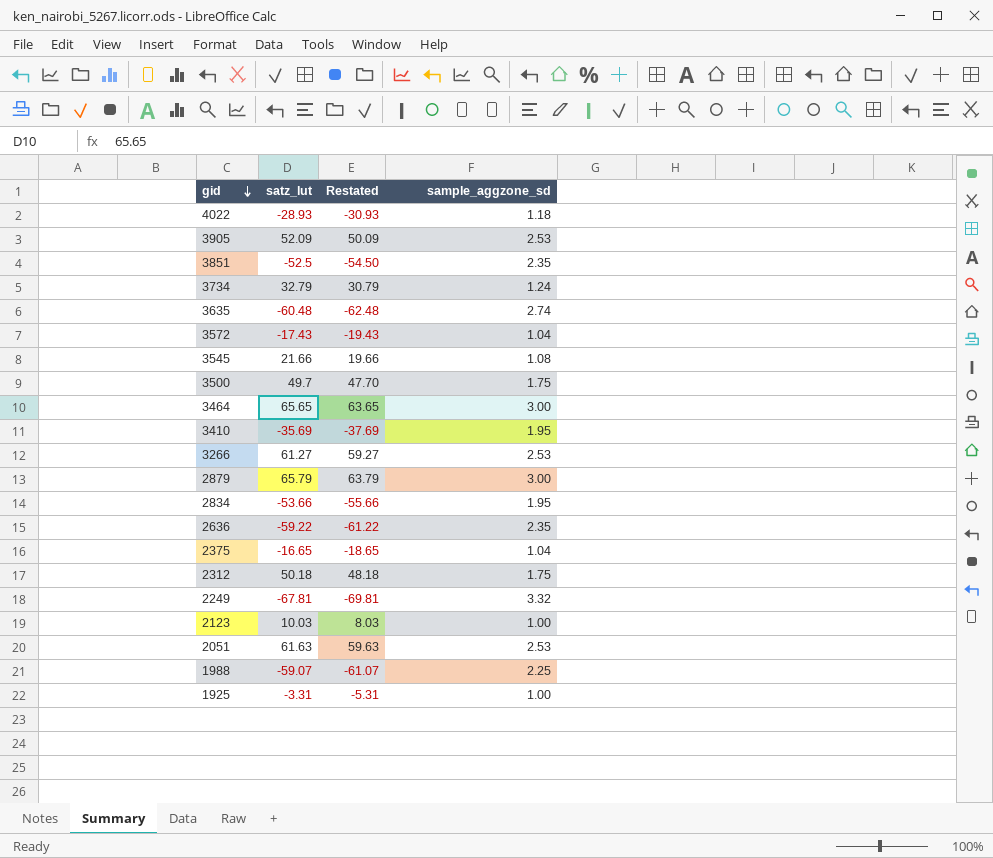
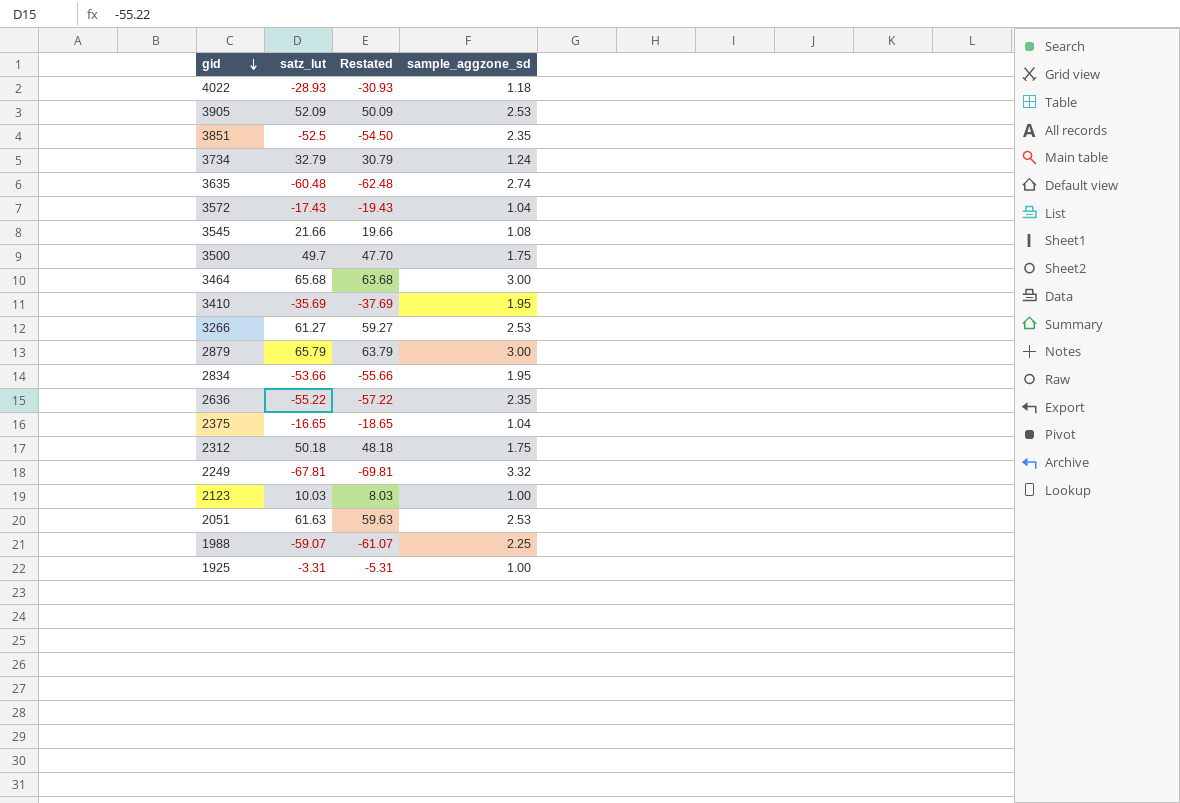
3464 | satz_lut: 65.65 -> 65.68
3464 | Restated: 63.65 -> 63.68
2636 | satz_lut: -59.22 -> -55.22
2636 | Restated: -61.22 -> -57.22

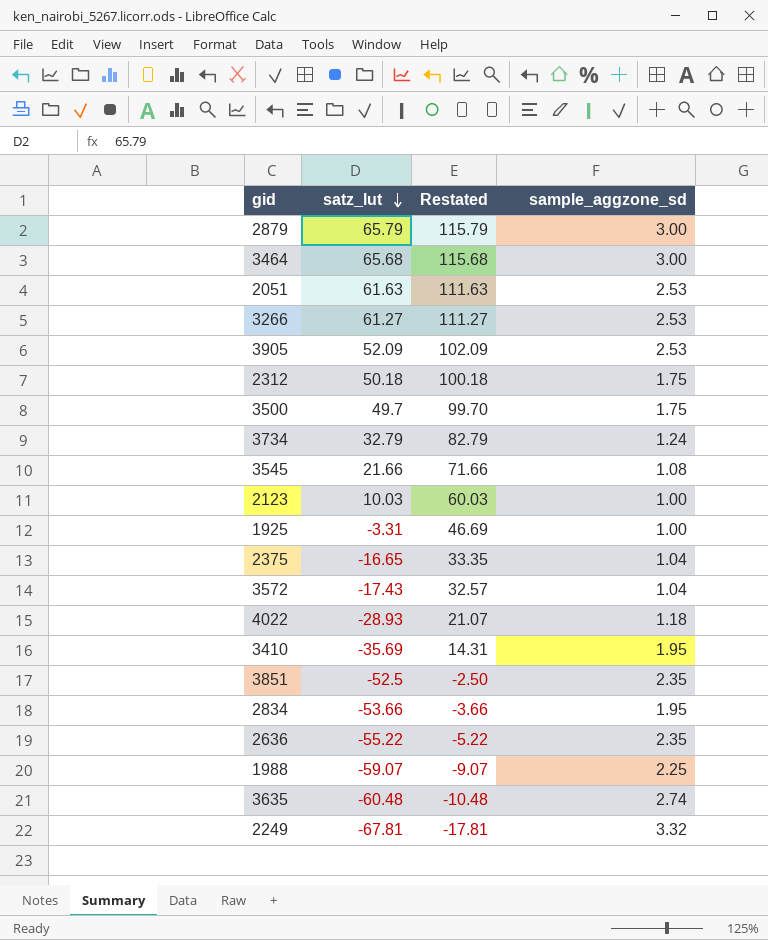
row order: gid descending -> satz_lut descending
column Restated | formula: [satz_lut] - 2 -> [satz_lut] + 50

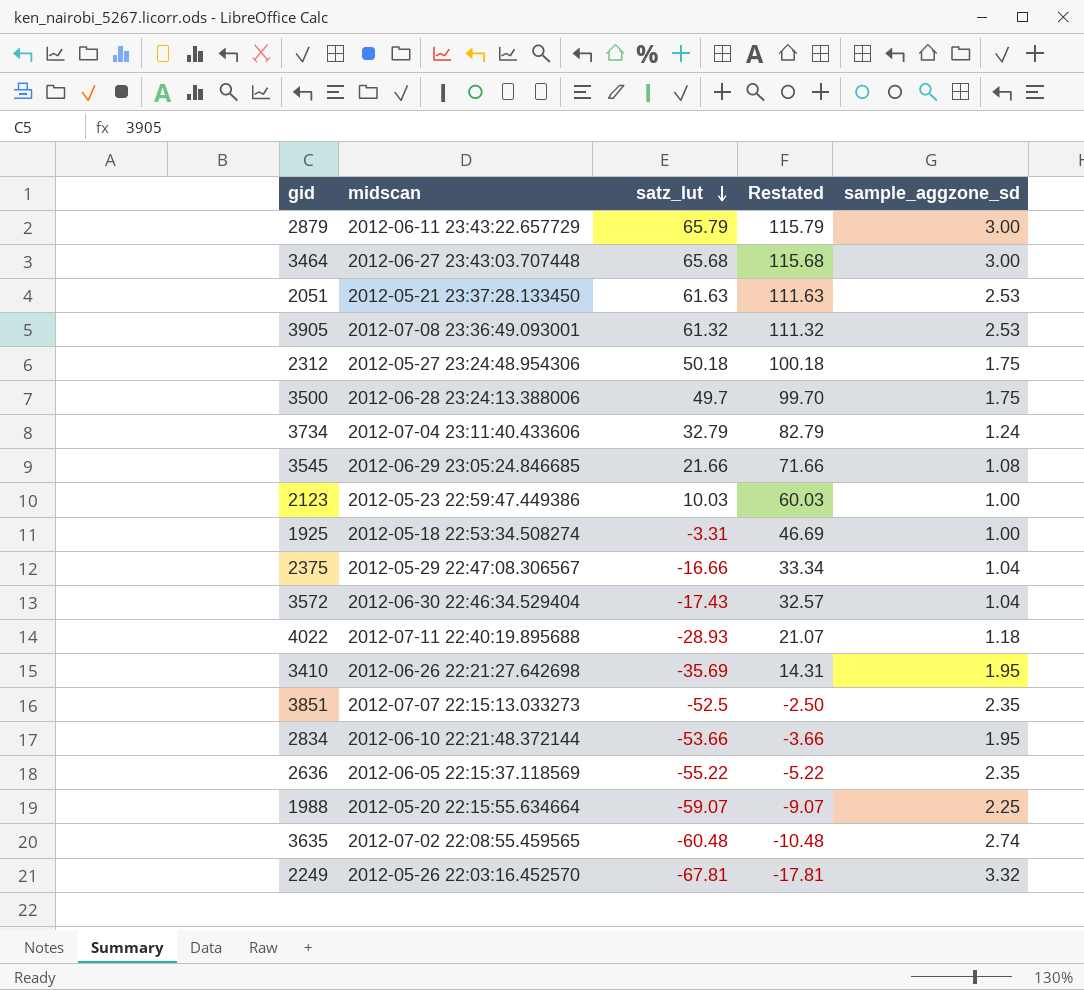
column midscan | position: none -> 2
row 3266: 61.27 | 111.27 | 2.53 -> none
3905 | satz_lut: 52.09 -> 61.32
3905 | Restated: 102.09 -> 111.32
2375 | satz_lut: -16.65 -> -16.66
2375 | Restated: 33.35 -> 33.34

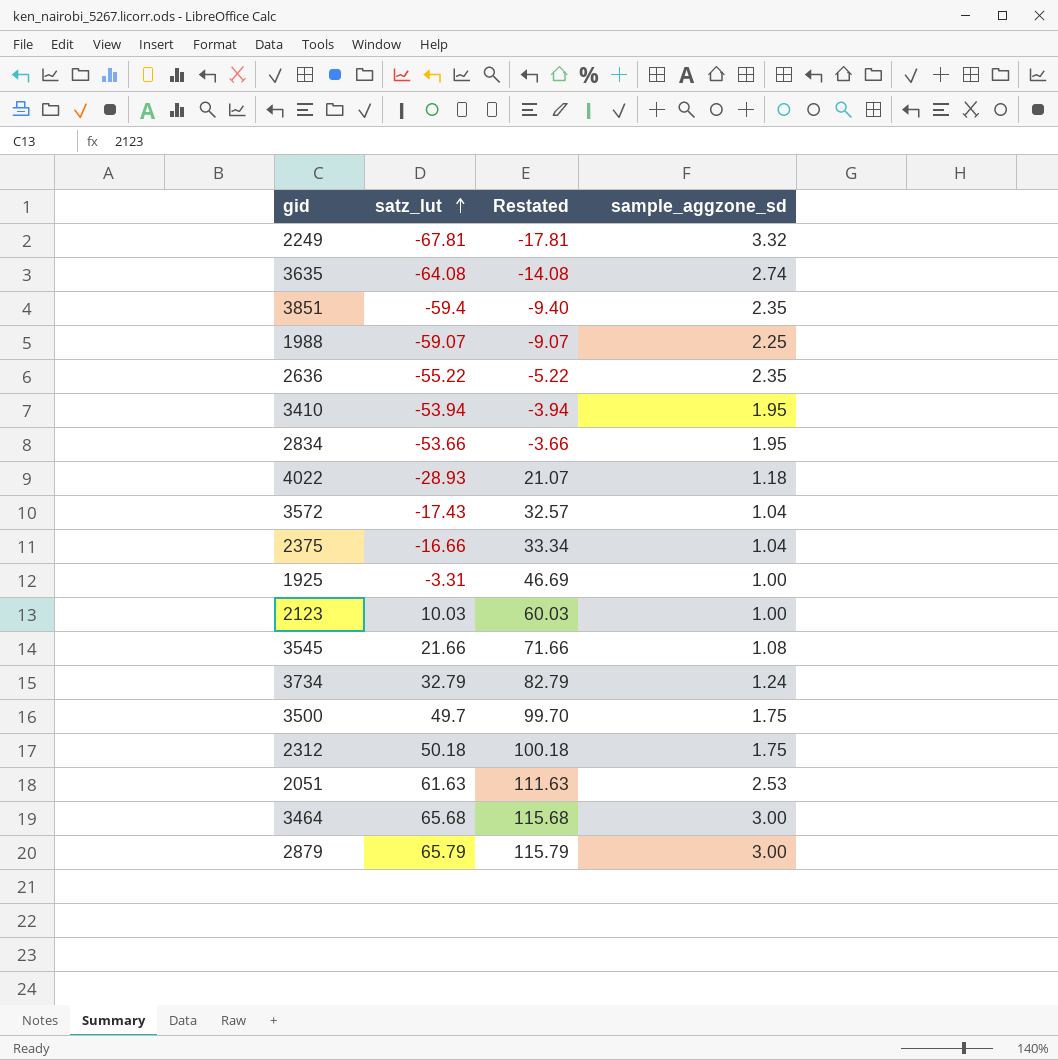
row order: satz_lut descending -> satz_lut ascending
column midscan | position: 2 -> none
row 3905: 2012-07-08 23:36:49.093001 | 61.32 | 111.32 | 2.53 -> none
3635 | satz_lut: -60.48 -> -64.08
3635 | Restated: -10.48 -> -14.08
3851 | satz_lut: -52.5 -> -59.4
3851 | Restated: -2.50 -> -9.40
3410 | satz_lut: -35.69 -> -53.94
3410 | Restated: 14.31 -> -3.94

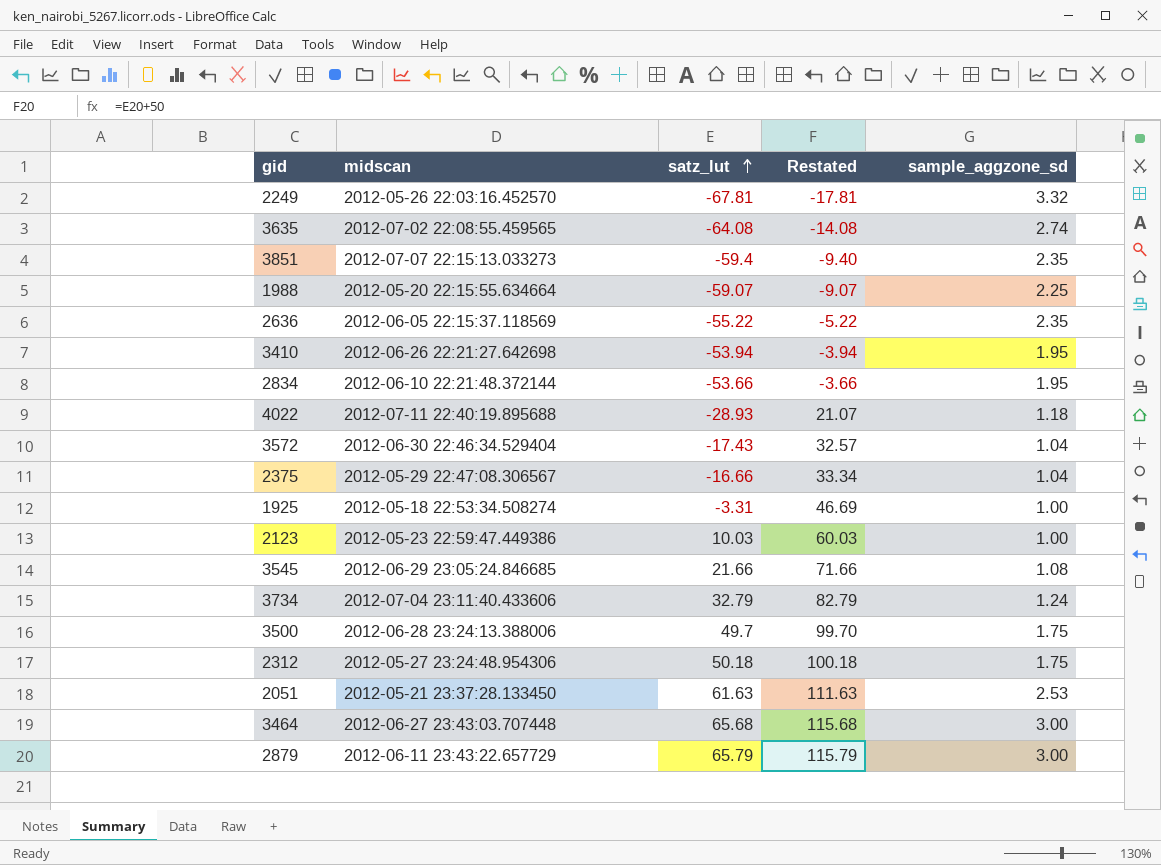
column midscan | position: none -> 2

